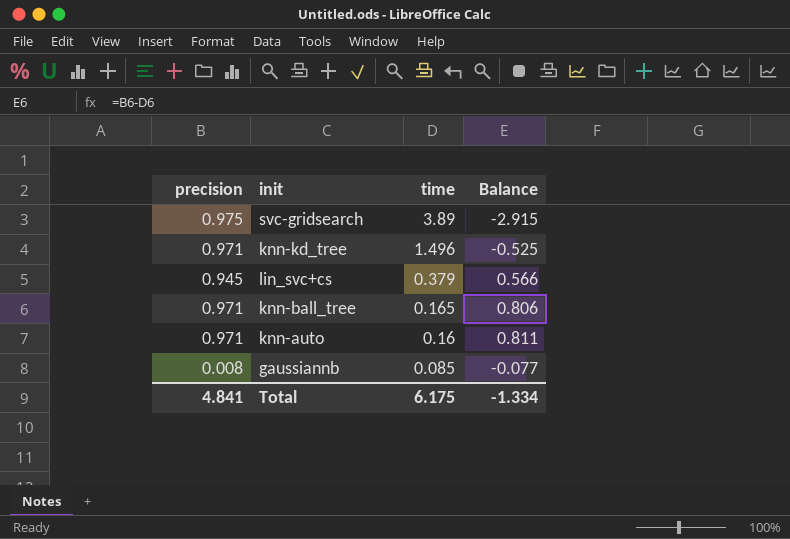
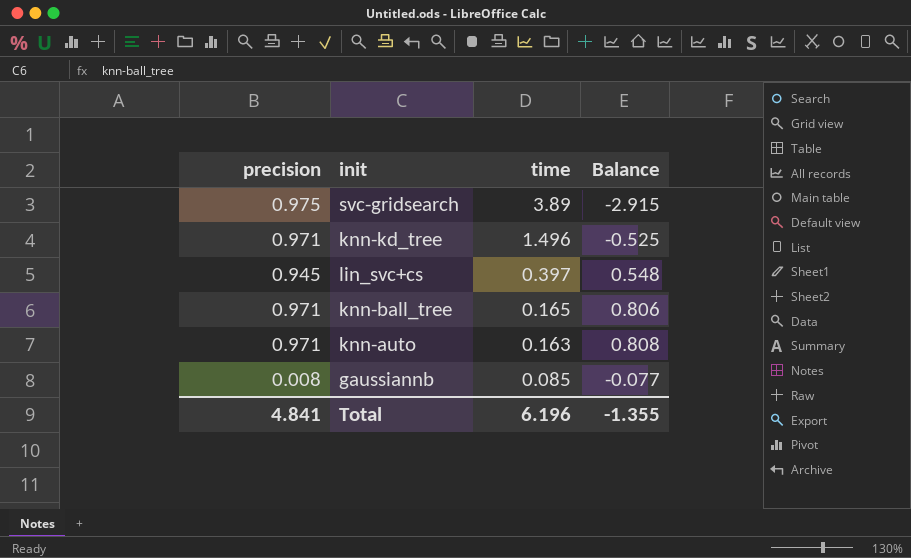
lin_svc+cs | time: 0.379 -> 0.397
lin_svc+cs | Balance: 0.566 -> 0.548
knn-auto | time: 0.16 -> 0.163
knn-auto | Balance: 0.811 -> 0.808
Total | time: 6.175 -> 6.196
Total | Balance: -1.334 -> -1.355

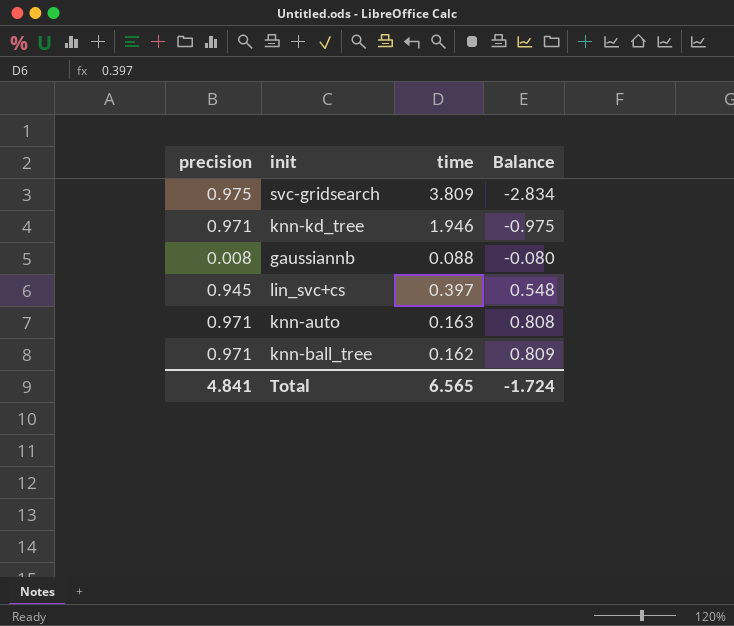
row order: time descending -> Balance ascending
svc-gridsearch | time: 3.89 -> 3.809
svc-gridsearch | Balance: -2.915 -> -2.834
knn-kd_tree | time: 1.496 -> 1.946
knn-kd_tree | Balance: -0.525 -> -0.975
gaussiannb | time: 0.085 -> 0.088
gaussiannb | Balance: -0.077 -> -0.080
knn-ball_tree | time: 0.165 -> 0.162
knn-ball_tree | Balance: 0.806 -> 0.809
Total | time: 6.196 -> 6.565
Total | Balance: -1.355 -> -1.724

